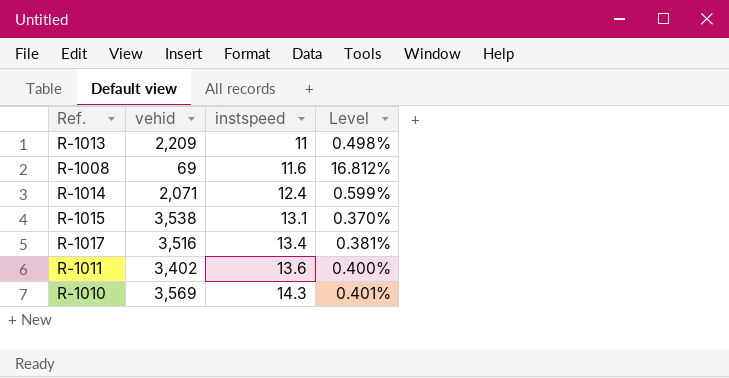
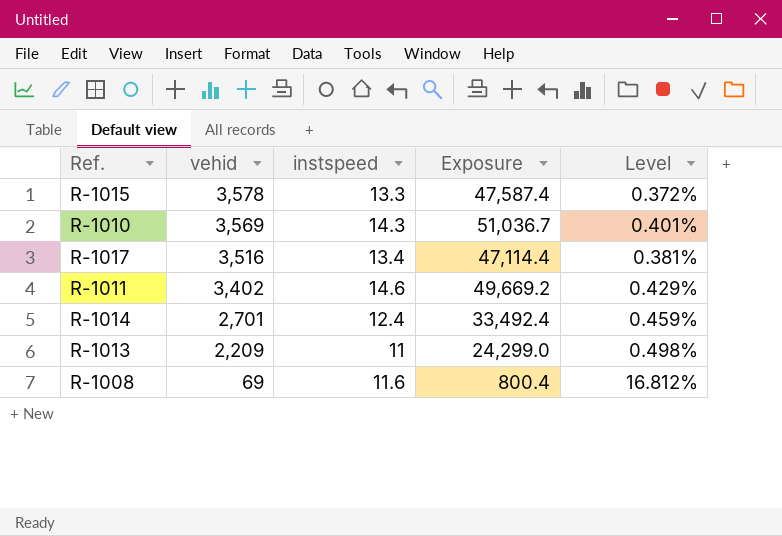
row order: instspeed ascending -> vehid descending
column Exposure | formula: none -> [vehid] * [instspeed]
R-1015 | vehid: 3,538 -> 3,578
R-1015 | instspeed: 13.1 -> 13.3
R-1015 | Level: 0.370% -> 0.372%
R-1011 | instspeed: 13.6 -> 14.6
R-1011 | Level: 0.400% -> 0.429%
R-1014 | vehid: 2,071 -> 2,701
R-1014 | Level: 0.599% -> 0.459%

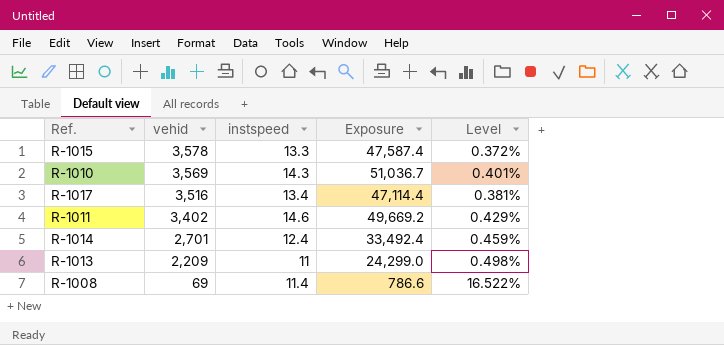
R-1008 | instspeed: 11.6 -> 11.4
R-1008 | Exposure: 800.4 -> 786.6
R-1008 | Level: 16.812% -> 16.522%

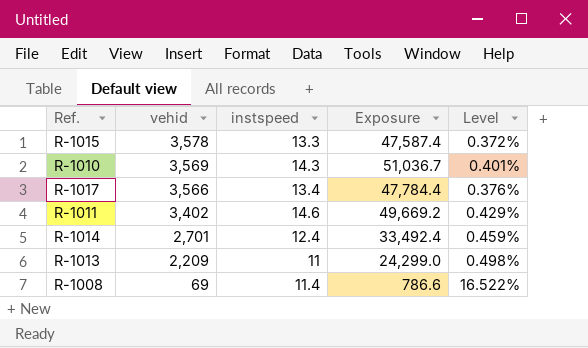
R-1017 | vehid: 3,516 -> 3,566
R-1017 | Exposure: 47,114.4 -> 47,784.4
R-1017 | Level: 0.381% -> 0.376%

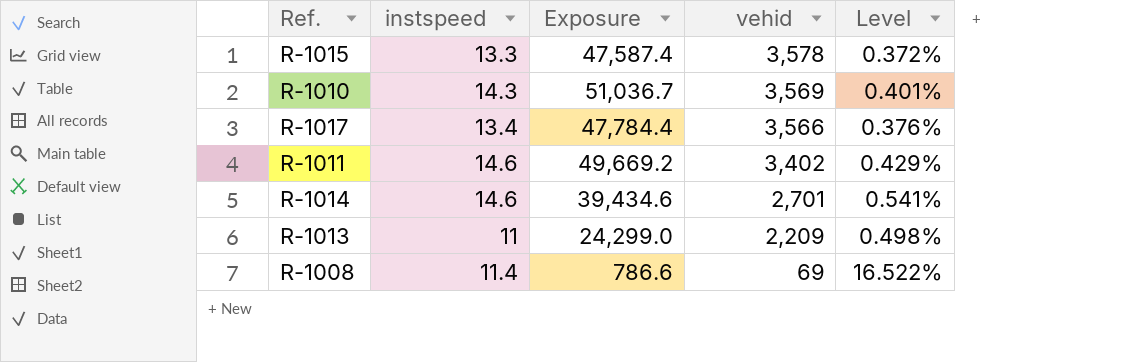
column vehid | position: 2 -> 4
R-1014 | instspeed: 12.4 -> 14.6
R-1014 | Exposure: 33,492.4 -> 39,434.6
R-1014 | Level: 0.459% -> 0.541%

